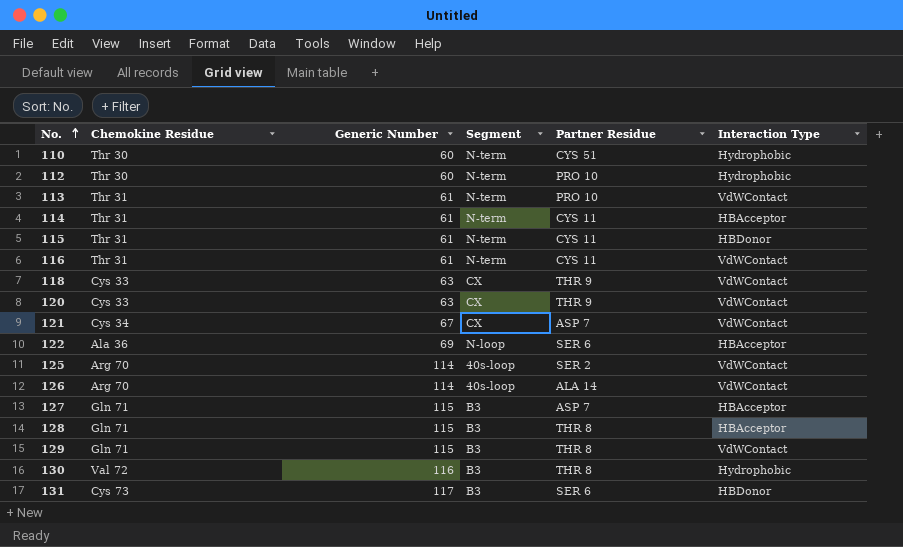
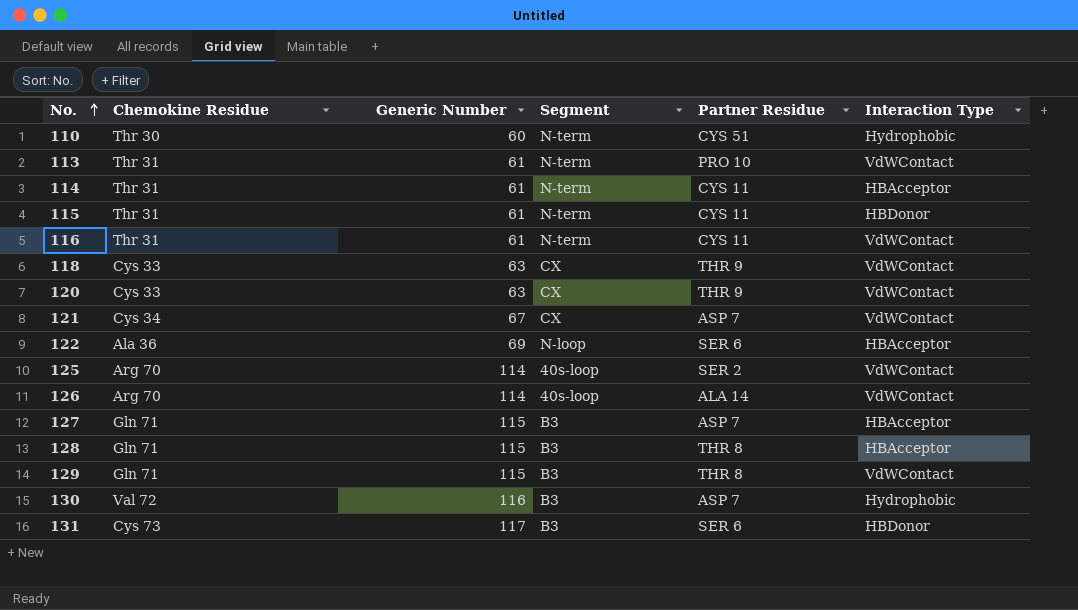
row 112: Thr 30 | 60 | N-term | PRO 10 | Hydrophobic -> none
130 | Partner Residue: THR 8 -> ASP 7

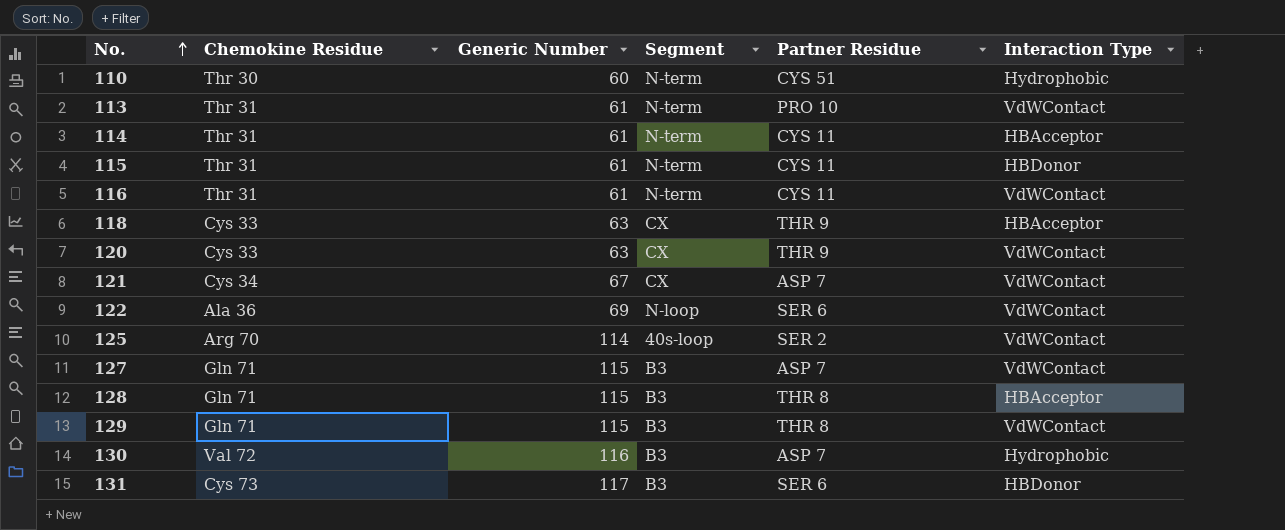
row 126: Arg 70 | 114 | 40s-loop | ALA 14 | VdWContact -> none
118 | Interaction Type: VdWContact -> HBAcceptor
122 | Interaction Type: HBAcceptor -> VdWContact
127 | Interaction Type: HBAcceptor -> VdWContact

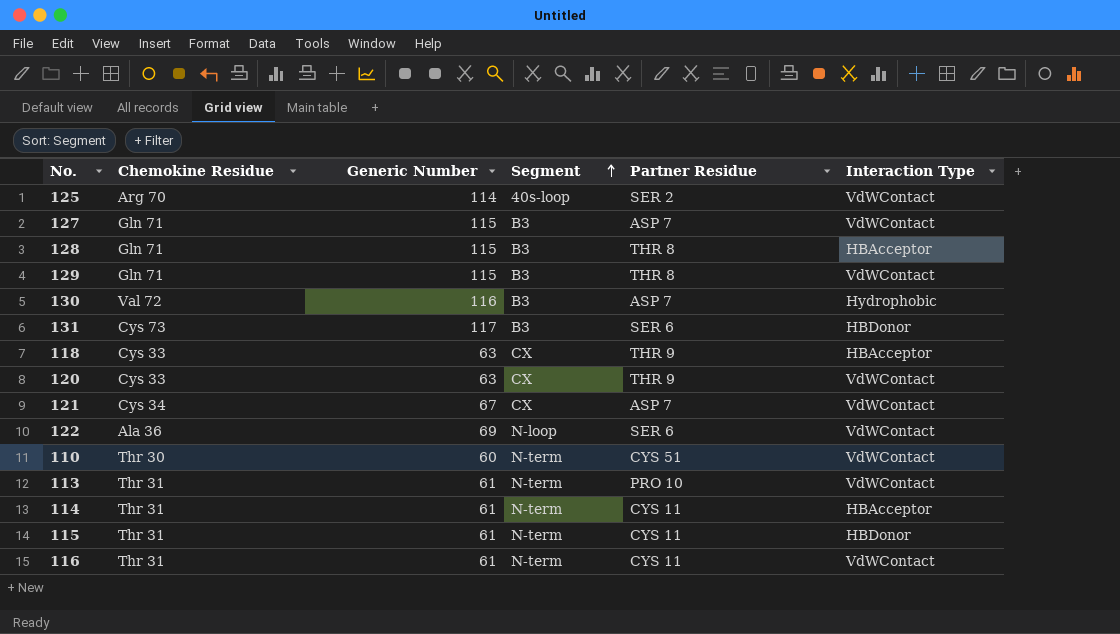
row order: No. ascending -> Segment ascending
110 | Interaction Type: Hydrophobic -> VdWContact

